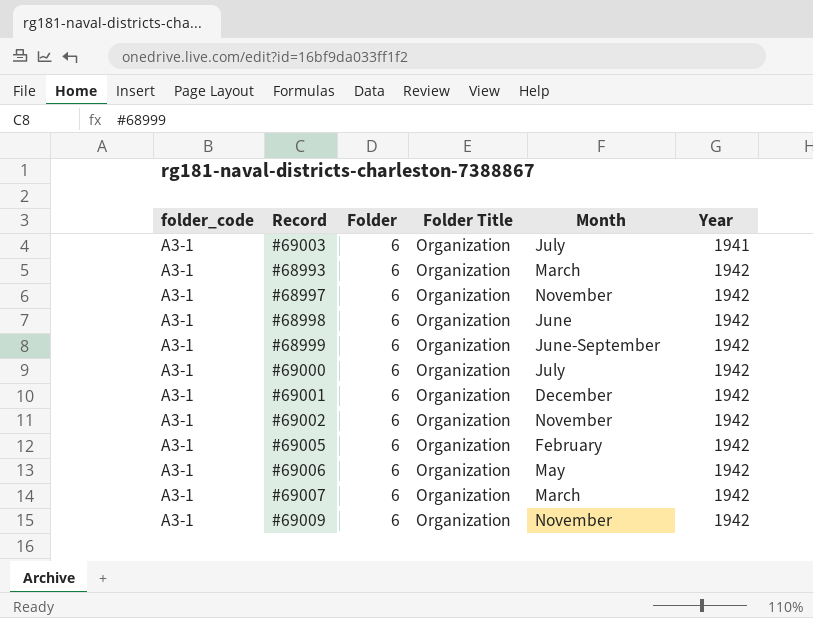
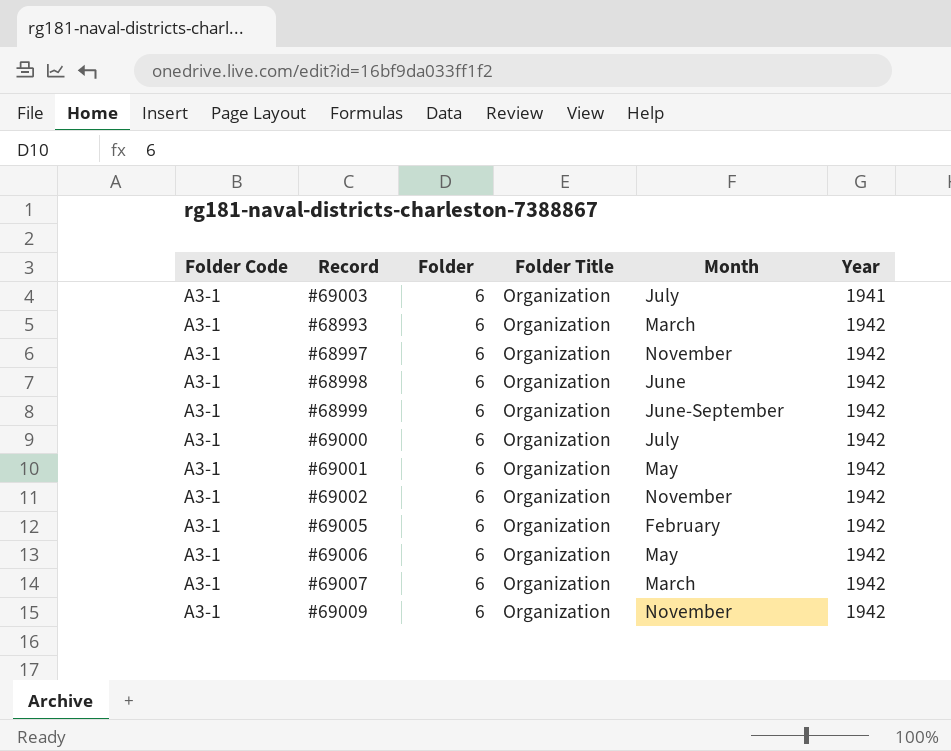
column name: folder_code -> Folder Code
#69001 | Month: December -> May

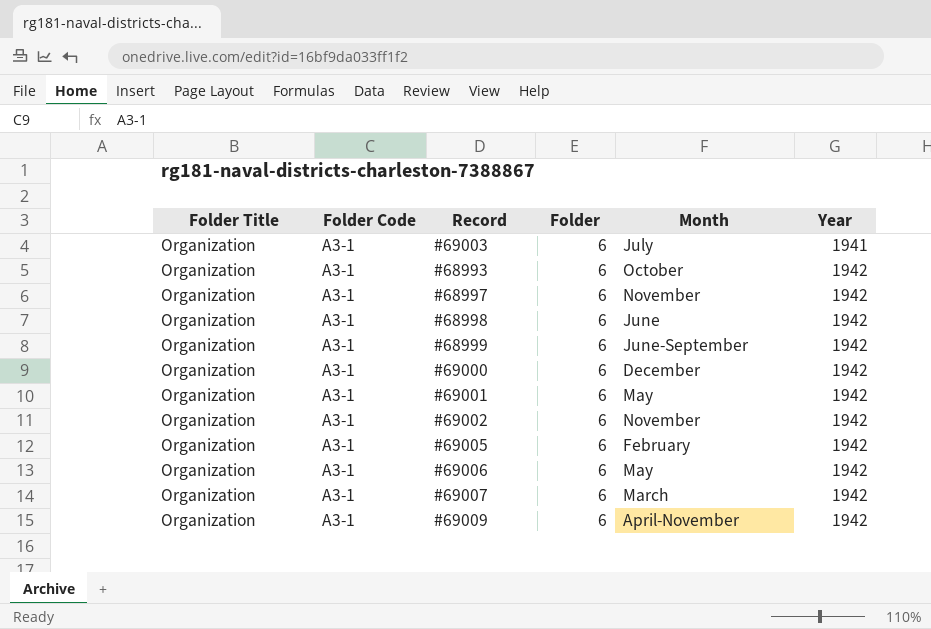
column Folder Title | position: 4 -> 1
#68993 | Month: March -> October
#69000 | Month: July -> December
#69009 | Month: November -> April-November

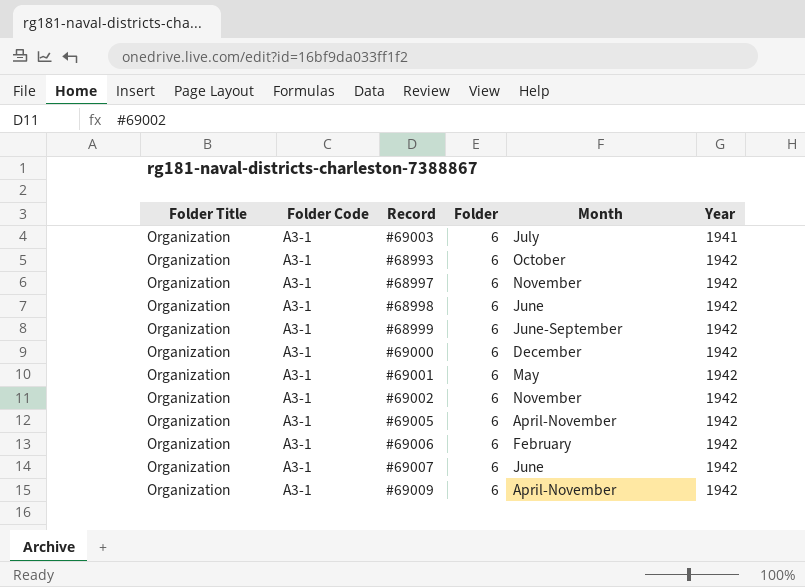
#69005 | Month: February -> April-November
#69006 | Month: May -> February
#69007 | Month: March -> June

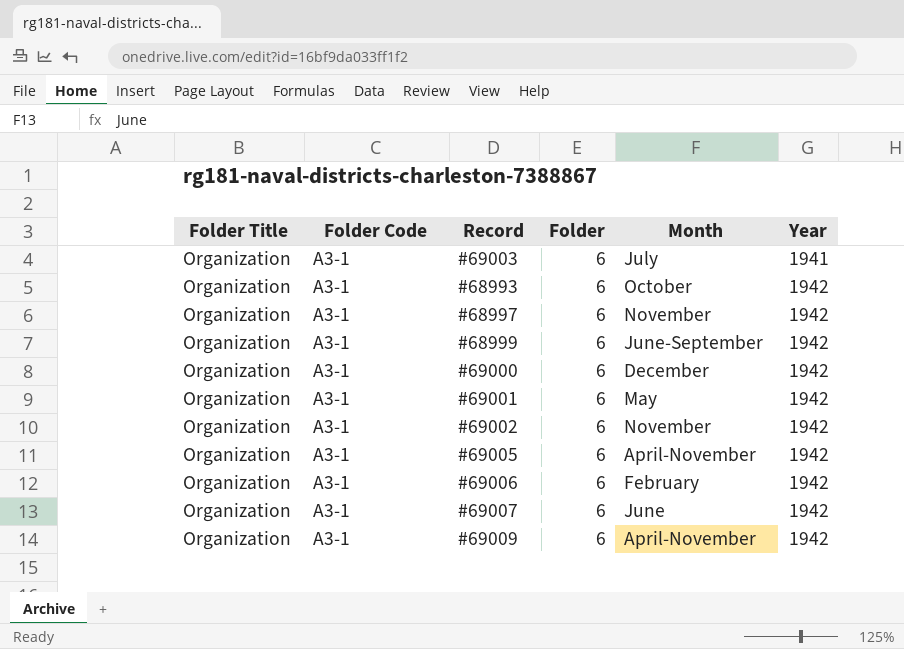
row #68998: Organization | A3-1 | 6 | June | 1942 -> none

